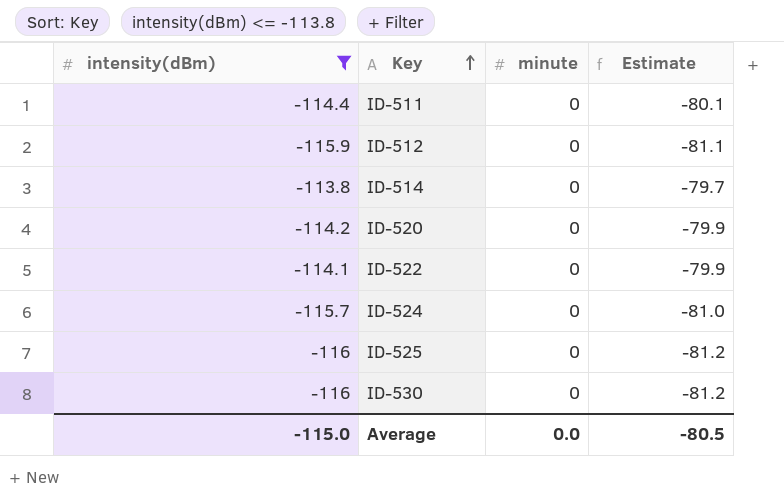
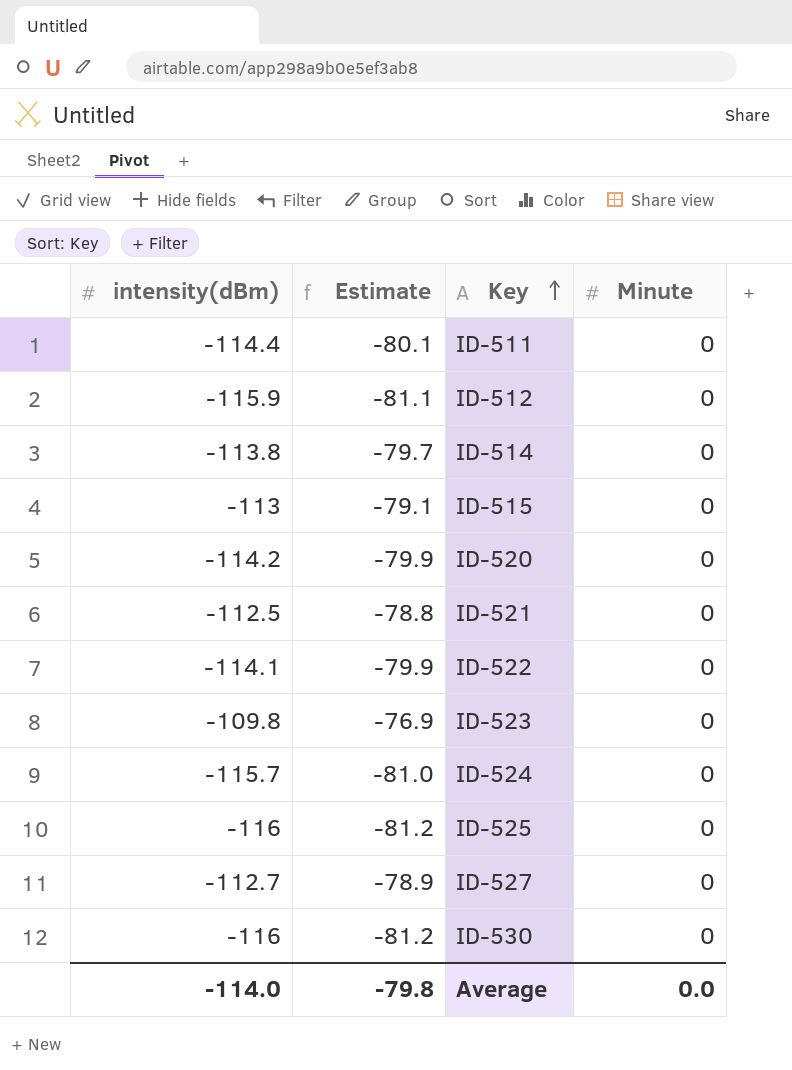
filter: intensity(dBm) <= -113.8 -> none
column Estimate | position: 4 -> 2
column name: minute -> Minute
Average | intensity(dBm): -115.0 -> -114.0
Average | Estimate: -80.5 -> -79.8

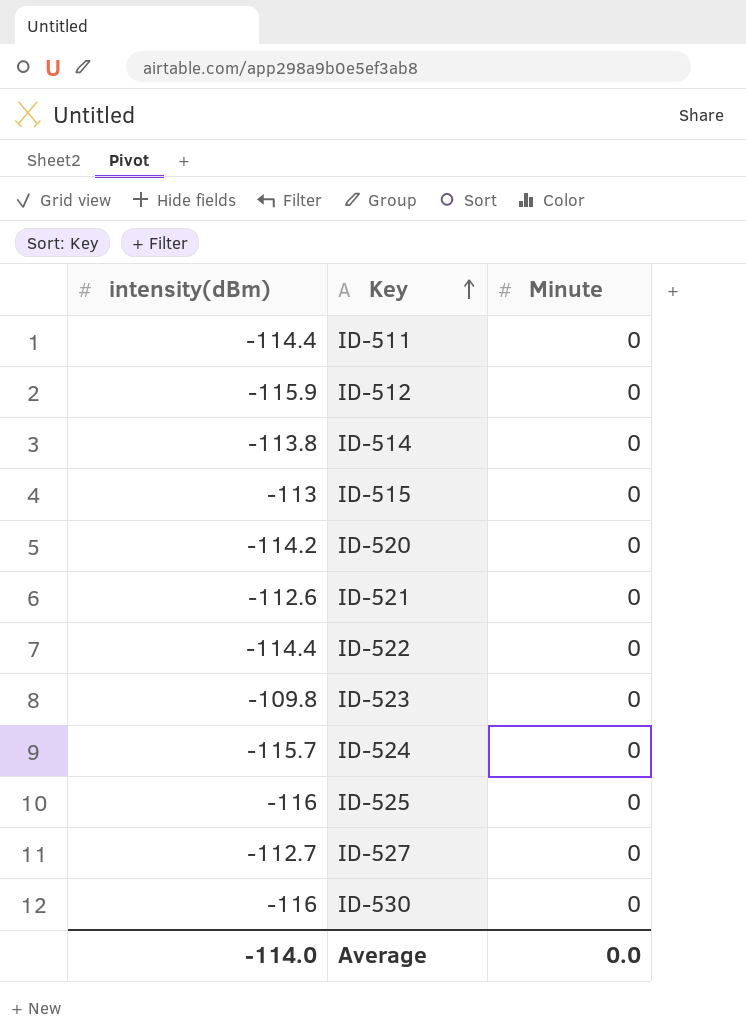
column Estimate | formula: [intensity(dBm)] * 0.7 -> none
ID-521 | intensity(dBm): -112.5 -> -112.6
ID-522 | intensity(dBm): -114.1 -> -114.4

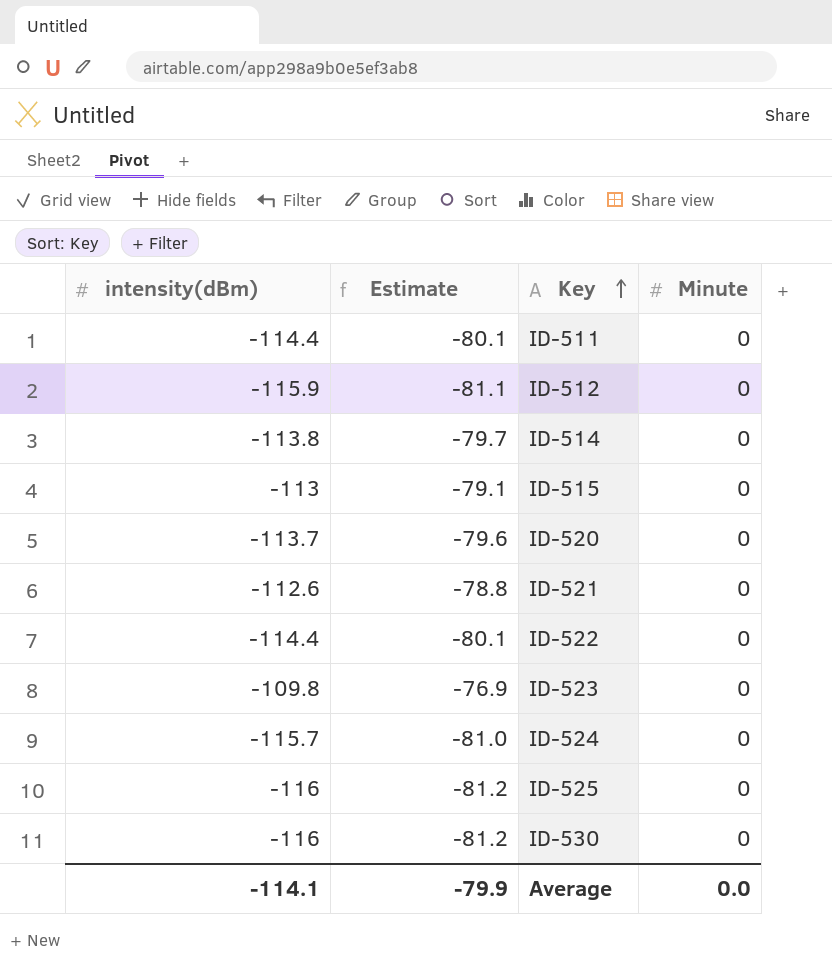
column Estimate | formula: none -> [intensity(dBm)] * 0.7
row ID-527: -112.7 | 0 -> none
ID-520 | intensity(dBm): -114.2 -> -113.7
Average | intensity(dBm): -114.0 -> -114.1

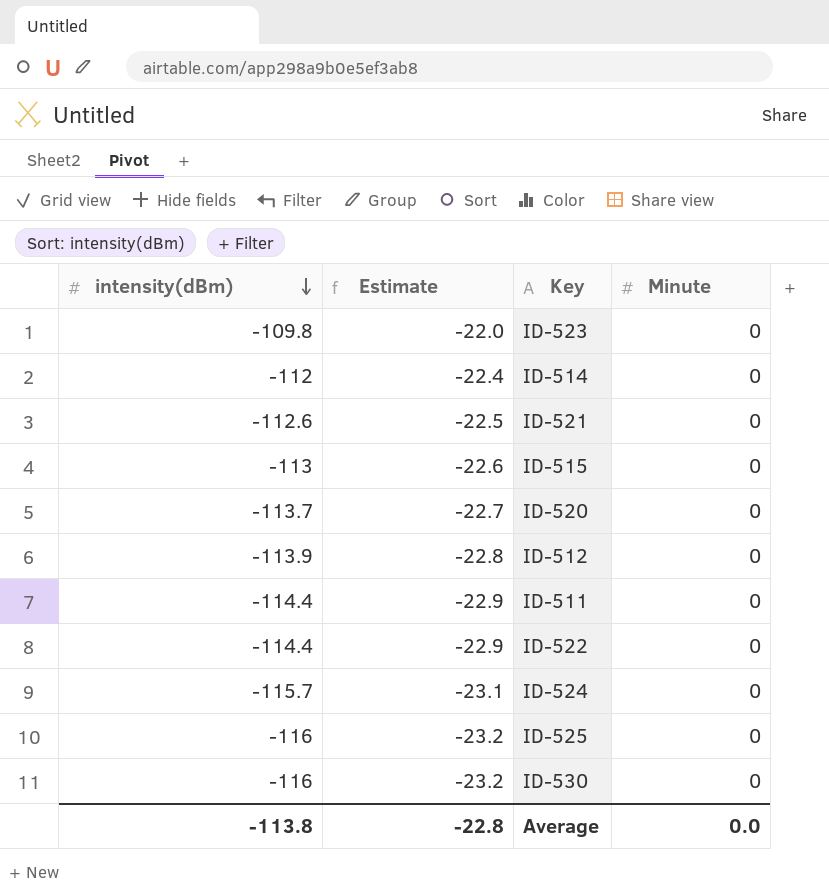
row order: Key ascending -> intensity(dBm) descending
column Estimate | formula: [intensity(dBm)] * 0.7 -> [intensity(dBm)] * 0.2
ID-514 | intensity(dBm): -113.8 -> -112
ID-512 | intensity(dBm): -115.9 -> -113.9
Average | intensity(dBm): -114.1 -> -113.8
Average | Estimate: -79.9 -> -22.8

